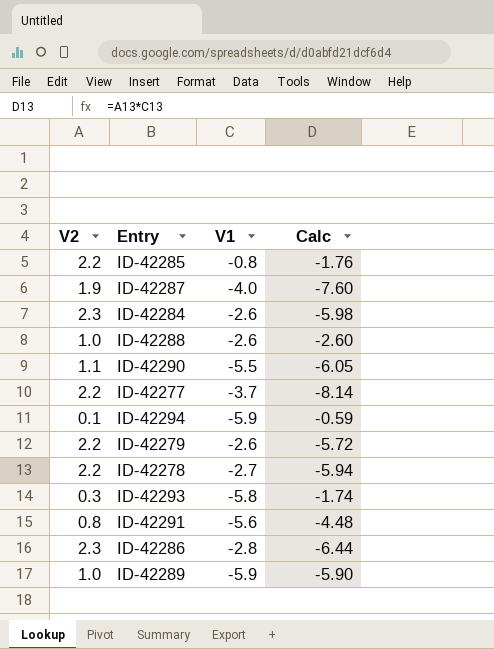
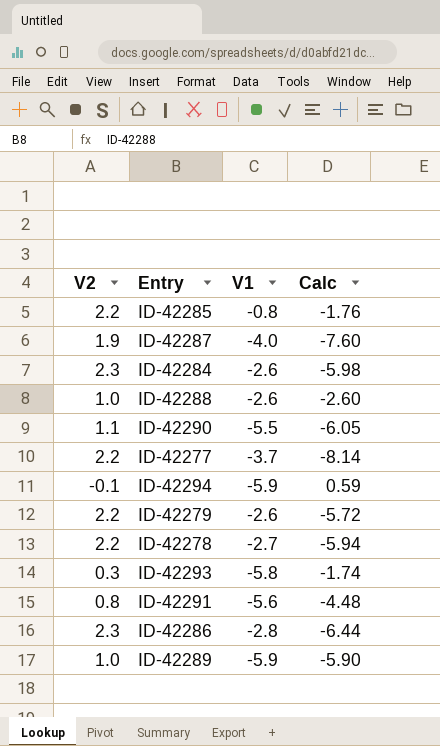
ID-42294 | V2: 0.1 -> -0.1
ID-42294 | Calc: -0.59 -> 0.59

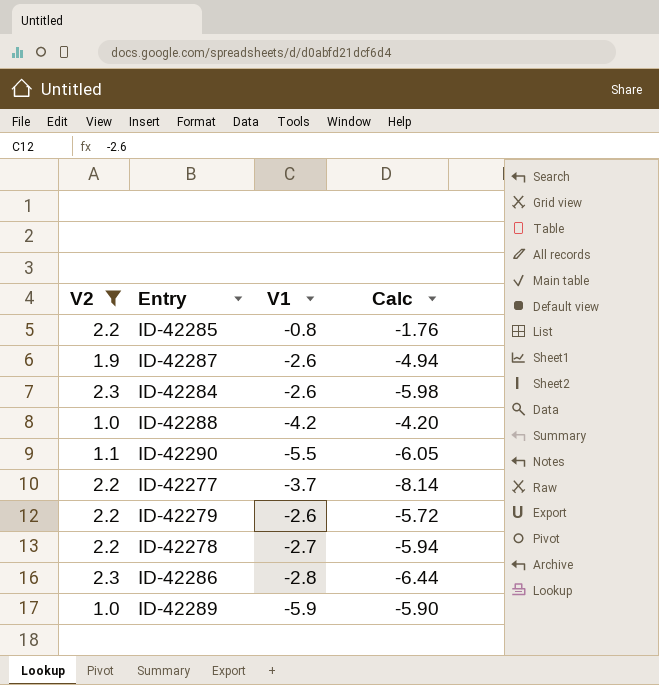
filter: none -> V2 >= 1.0
ID-42287 | V1: -4.0 -> -2.6
ID-42287 | Calc: -7.60 -> -4.94
ID-42288 | V1: -2.6 -> -4.2
ID-42288 | Calc: -2.60 -> -4.20

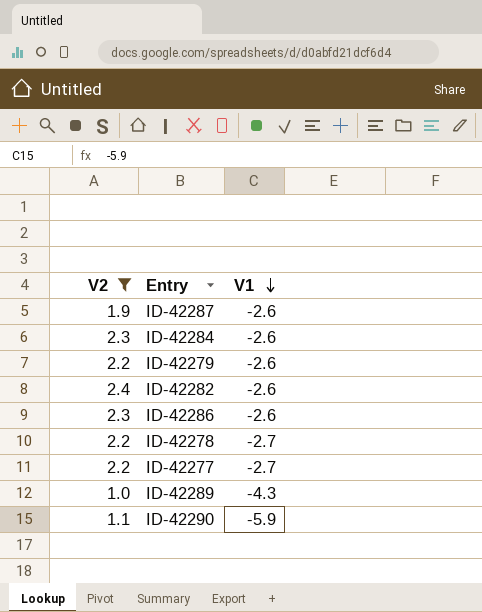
row order: none -> V1 descending
column Calc | formula: [V2] * [V1] -> none
row ID-42285: 2.2 | -0.8 | -1.76 -> none
row ID-42288: 1.0 | -4.2 | -4.20 -> none
row ID-42282: none -> 2.4 | -2.6
ID-42286 | V1: -2.8 -> -2.6
ID-42277 | V1: -3.7 -> -2.7
ID-42289 | V1: -5.9 -> -4.3
ID-42290 | V1: -5.5 -> -5.9

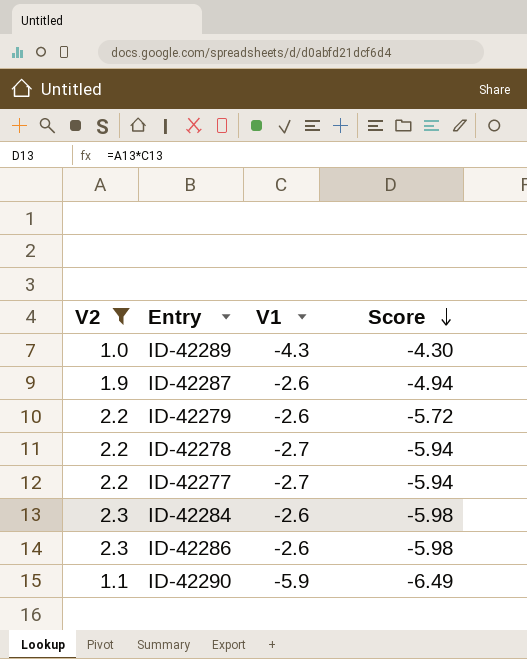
row order: V1 descending -> Score descending
column Score | formula: none -> [V2] * [V1]
row ID-42282: 2.4 | -2.6 -> none

